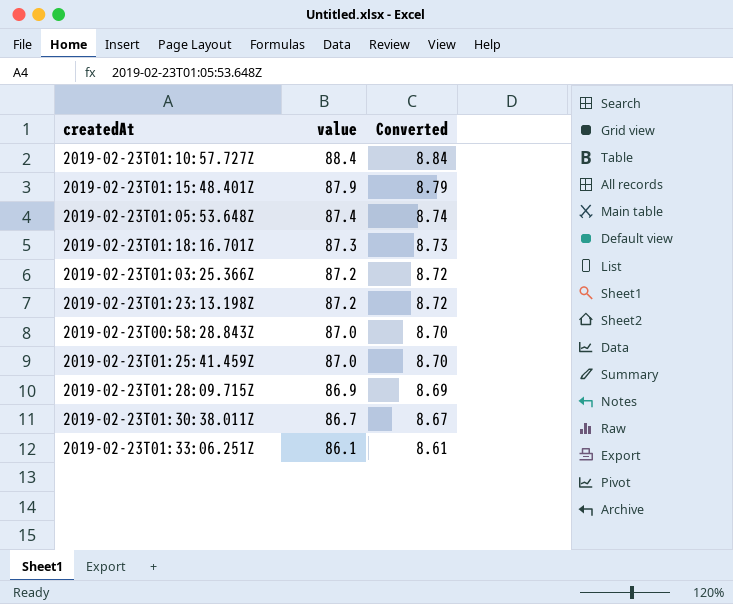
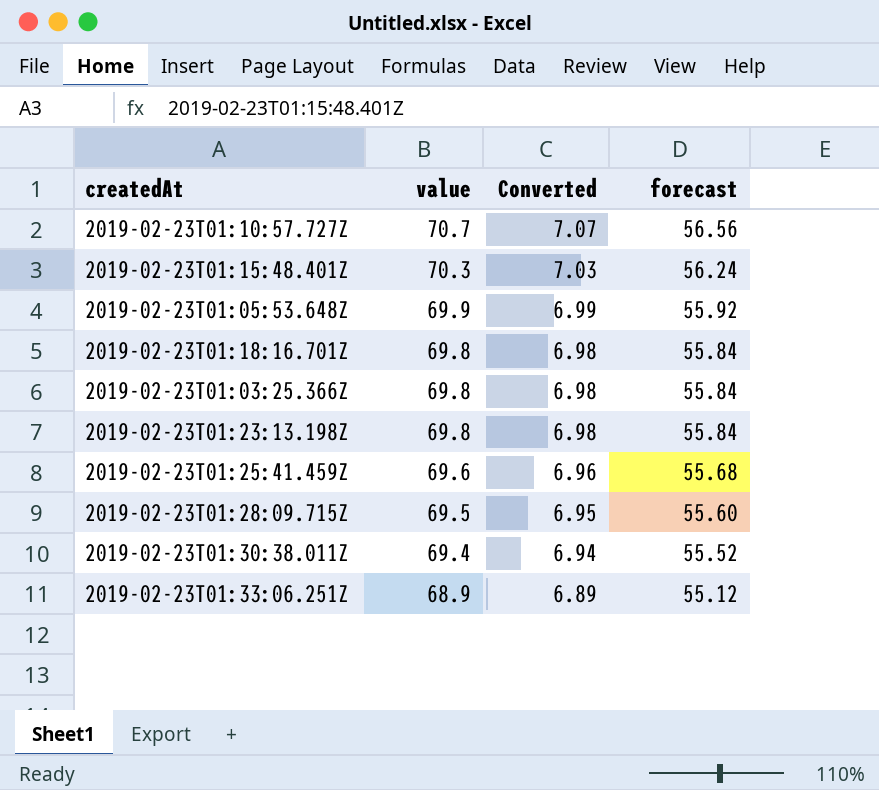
column forecast | formula: none -> [value] * 0.8
row 2019-02-23T00:58:28.843Z: 87.0 | 8.70 -> none
2019-02-23T01:10:57.727Z | value: 88.4 -> 70.7
2019-02-23T01:10:57.727Z | Converted: 8.84 -> 7.07
2019-02-23T01:15:48.401Z | value: 87.9 -> 70.3
2019-02-23T01:15:48.401Z | Converted: 8.79 -> 7.03
2019-02-23T01:05:53.648Z | value: 87.4 -> 69.9
2019-02-23T01:05:53.648Z | Converted: 8.74 -> 6.99
2019-02-23T01:18:16.701Z | value: 87.3 -> 69.8
2019-02-23T01:18:16.701Z | Converted: 8.73 -> 6.98
2019-02-23T01:03:25.366Z | value: 87.2 -> 69.8
2019-02-23T01:03:25.366Z | Converted: 8.72 -> 6.98
2019-02-23T01:23:13.198Z | value: 87.2 -> 69.8
2019-02-23T01:23:13.198Z | Converted: 8.72 -> 6.98
2019-02-23T01:25:41.459Z | value: 87.0 -> 69.6
2019-02-23T01:25:41.459Z | Converted: 8.70 -> 6.96
2019-02-23T01:28:09.715Z | value: 86.9 -> 69.5
2019-02-23T01:28:09.715Z | Converted: 8.69 -> 6.95
2019-02-23T01:30:38.011Z | value: 86.7 -> 69.4
2019-02-23T01:30:38.011Z | Converted: 8.67 -> 6.94
2019-02-23T01:33:06.251Z | value: 86.1 -> 68.9
2019-02-23T01:33:06.251Z | Converted: 8.61 -> 6.89

